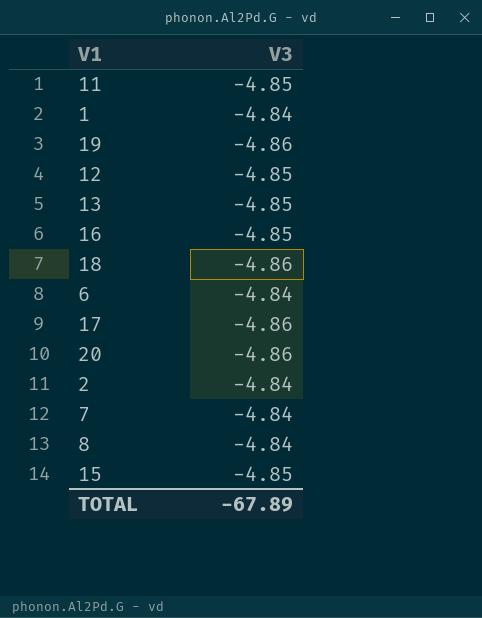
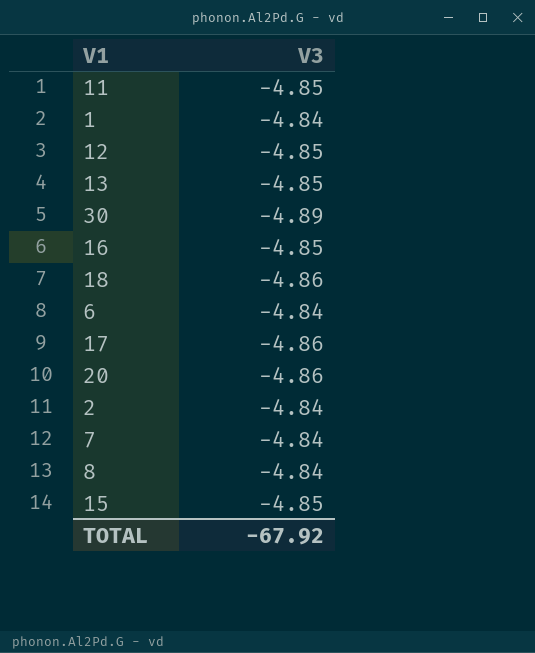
row 19: -4.86 -> none
row 30: none -> -4.89
TOTAL | V3: -67.89 -> -67.92

